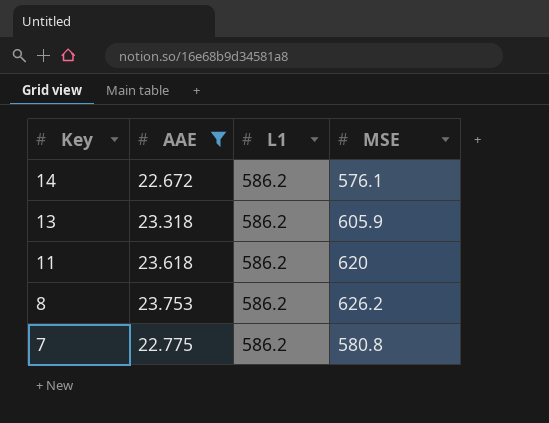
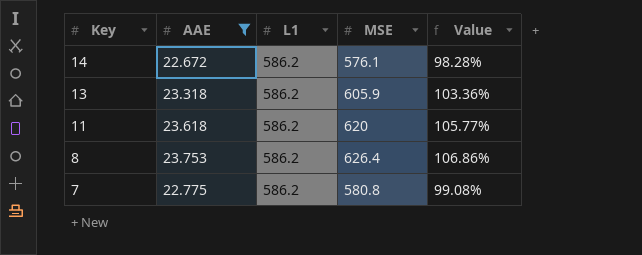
column Value | formula: none -> [MSE] / [L1]
8 | MSE: 626.2 -> 626.4

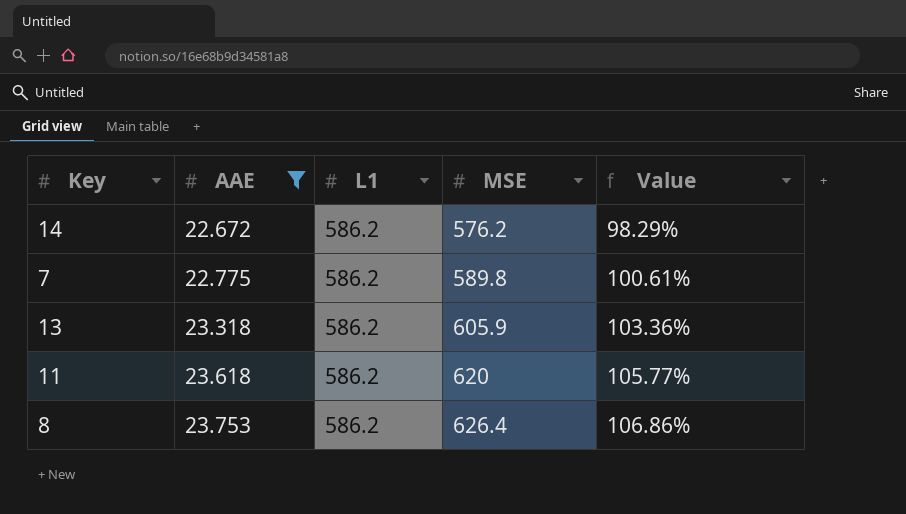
row order: Key descending -> AAE ascending
14 | MSE: 576.1 -> 576.2
14 | Value: 98.28% -> 98.29%
7 | MSE: 580.8 -> 589.8
7 | Value: 99.08% -> 100.61%

